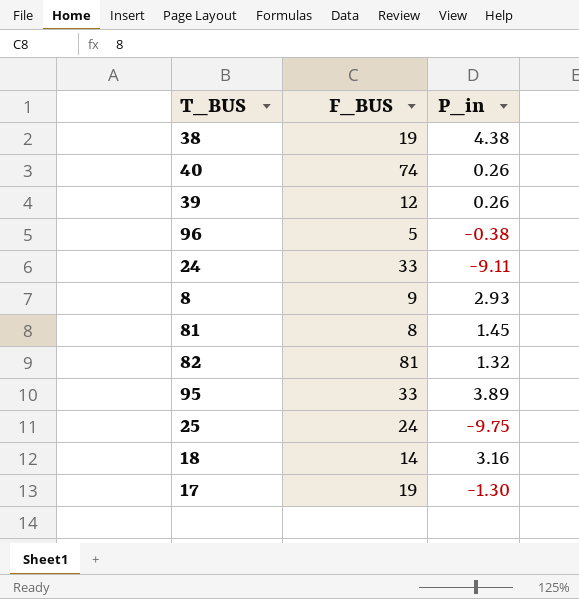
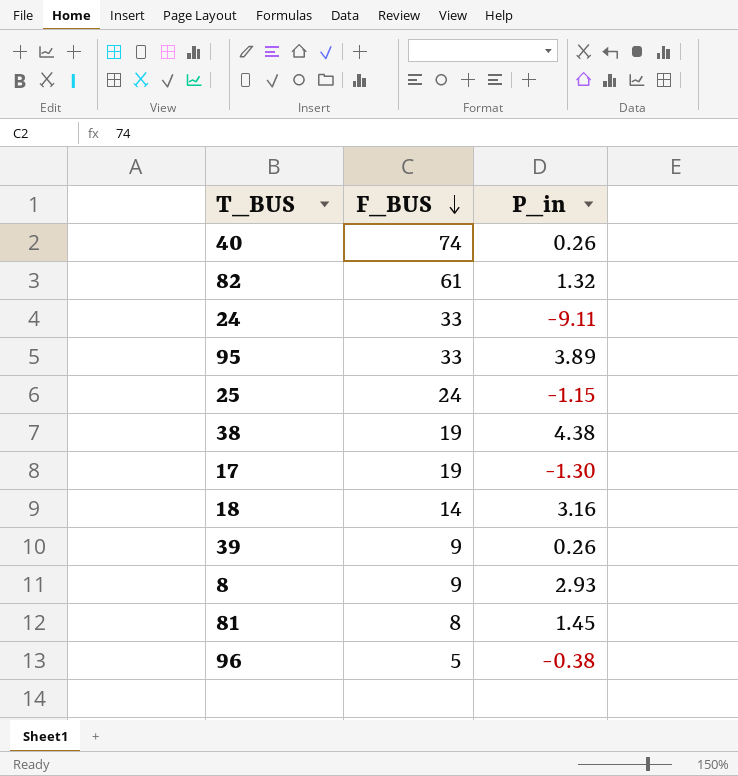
row order: none -> F_BUS descending
82 | F_BUS: 81 -> 61
25 | P_in: -9.75 -> -1.15
39 | F_BUS: 12 -> 9

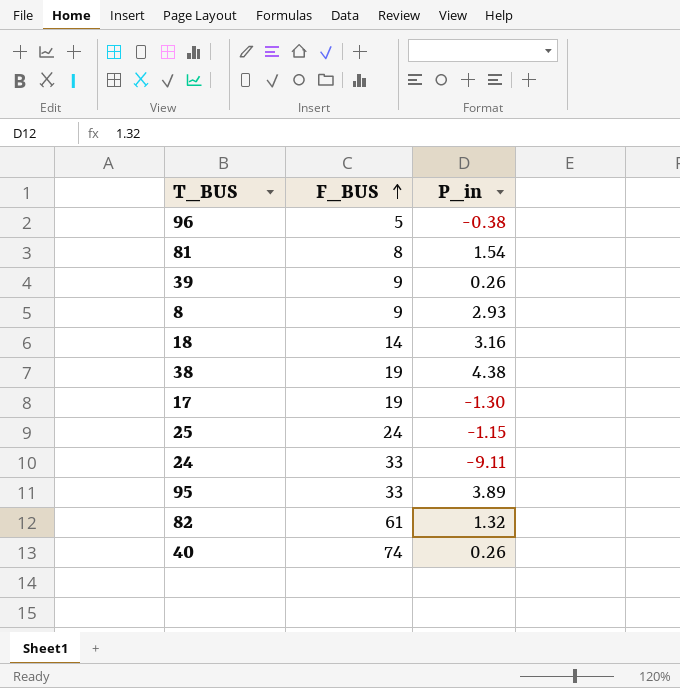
row order: F_BUS descending -> F_BUS ascending
81 | P_in: 1.45 -> 1.54

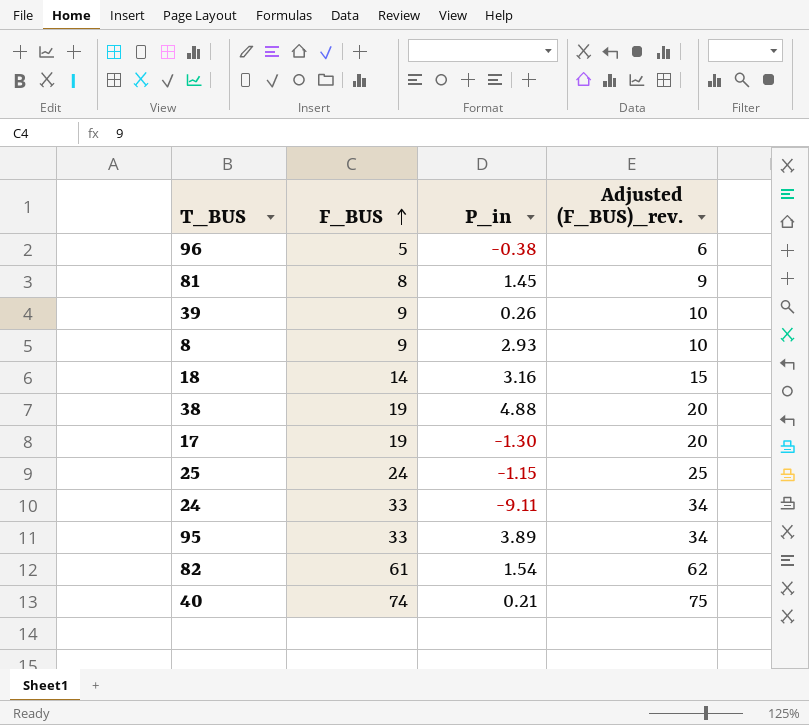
column Adjusted (F_BUS)_rev. | formula: none -> [F_BUS] + 1
81 | P_in: 1.54 -> 1.45
38 | P_in: 4.38 -> 4.88
82 | P_in: 1.32 -> 1.54
40 | P_in: 0.26 -> 0.21

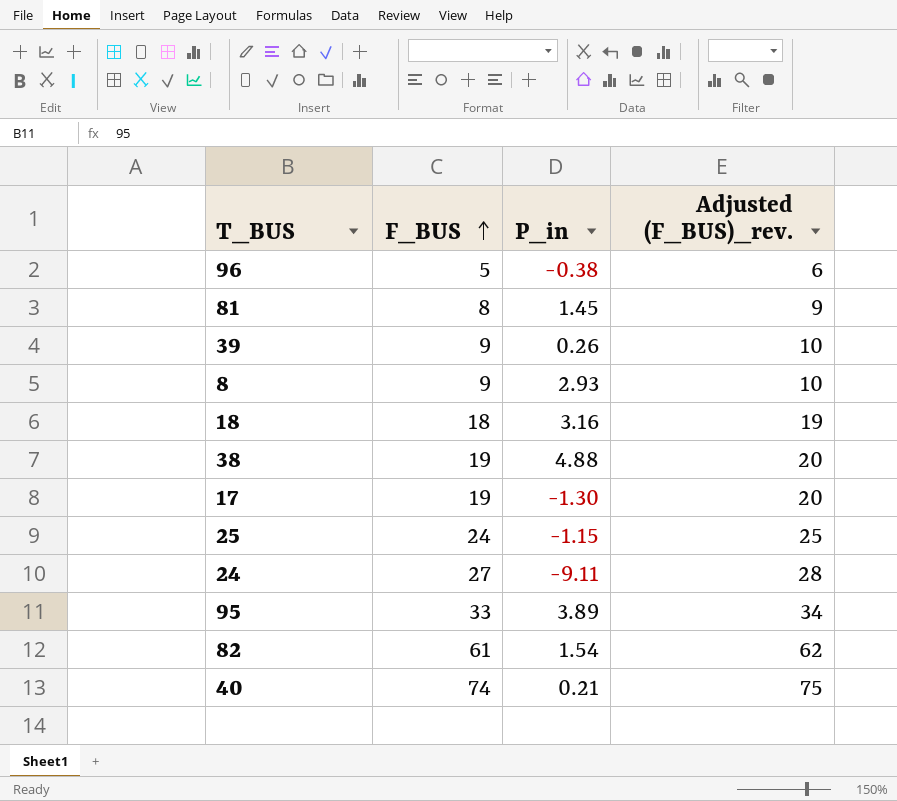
18 | F_BUS: 14 -> 18
18 | Adjusted (F_BUS)_rev.: 15 -> 19
24 | F_BUS: 33 -> 27
24 | Adjusted (F_BUS)_rev.: 34 -> 28

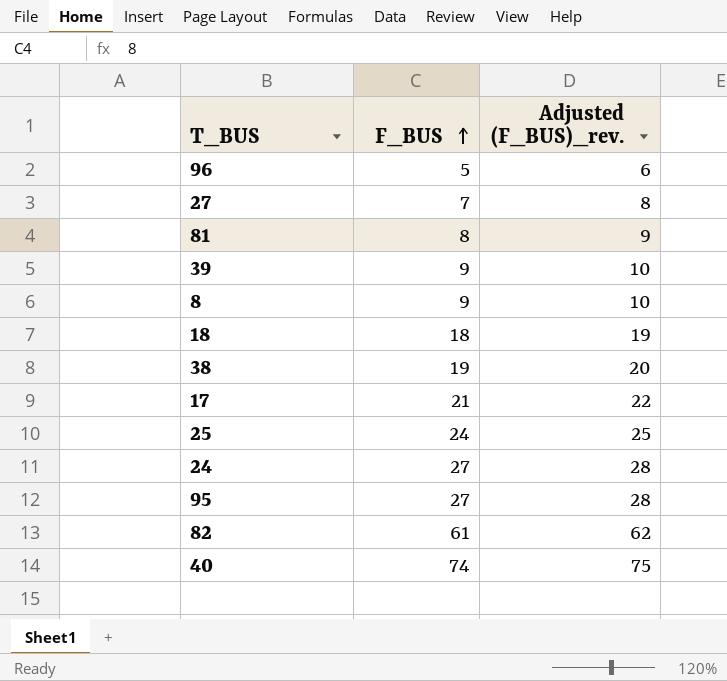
column P_in | position: 3 -> none
row 27: none -> 7 | 8
17 | F_BUS: 19 -> 21
17 | Adjusted (F_BUS)_rev.: 20 -> 22
95 | F_BUS: 33 -> 27
95 | Adjusted (F_BUS)_rev.: 34 -> 28

